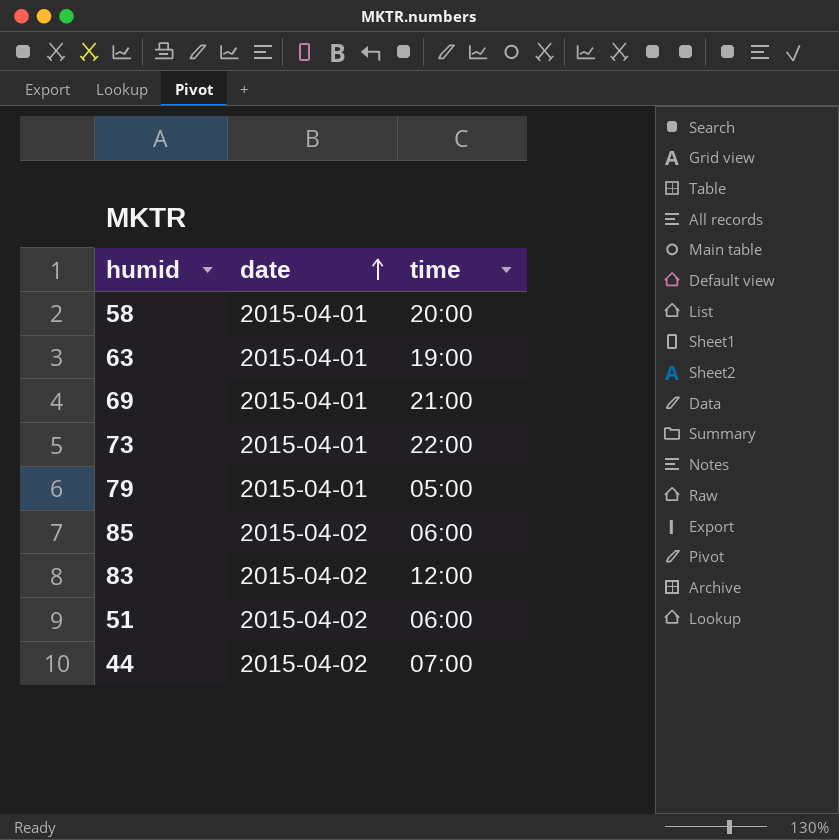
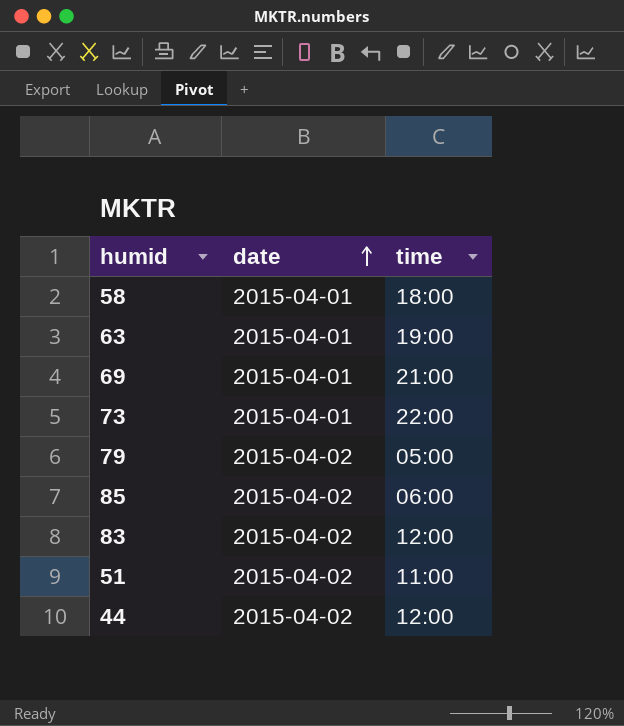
58 | time: 20:00 -> 18:00
79 | date: 2015-04-01 -> 2015-04-02
51 | time: 06:00 -> 11:00
44 | time: 07:00 -> 12:00

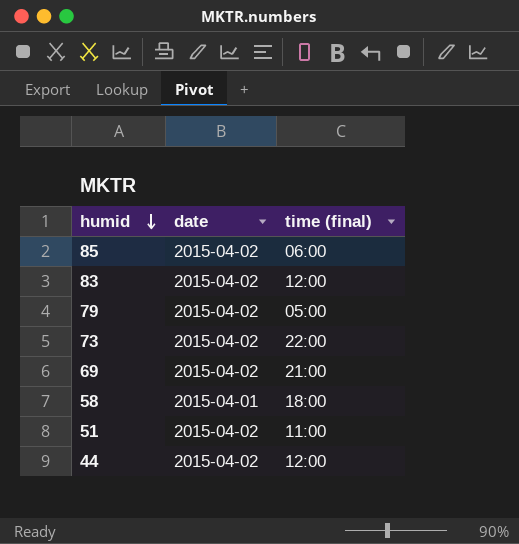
row order: date ascending -> humid descending
column name: time -> time (final)
row 63: 2015-04-01 | 19:00 -> none
73 | date: 2015-04-01 -> 2015-04-02
69 | date: 2015-04-01 -> 2015-04-02

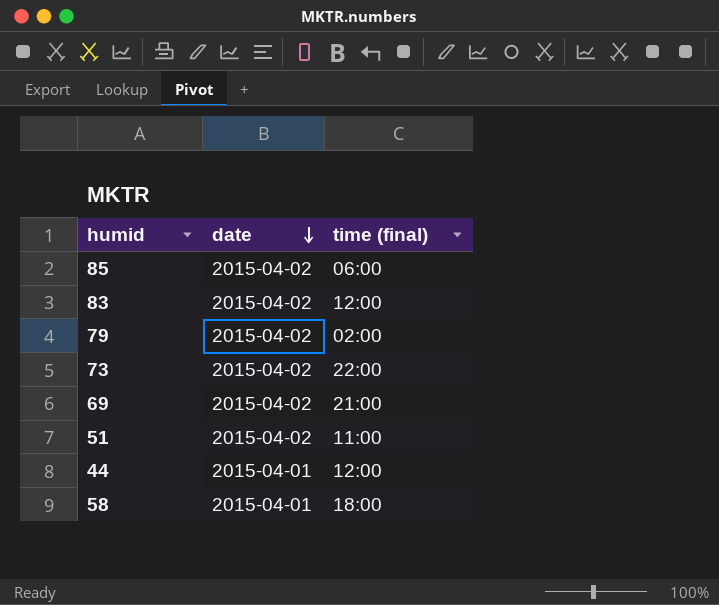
row order: humid descending -> date descending
79 | time (final): 05:00 -> 02:00
44 | date: 2015-04-02 -> 2015-04-01

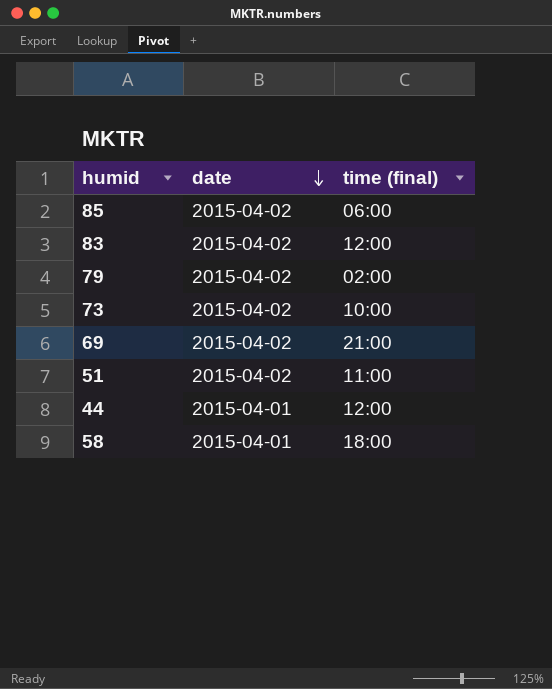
73 | time (final): 22:00 -> 10:00

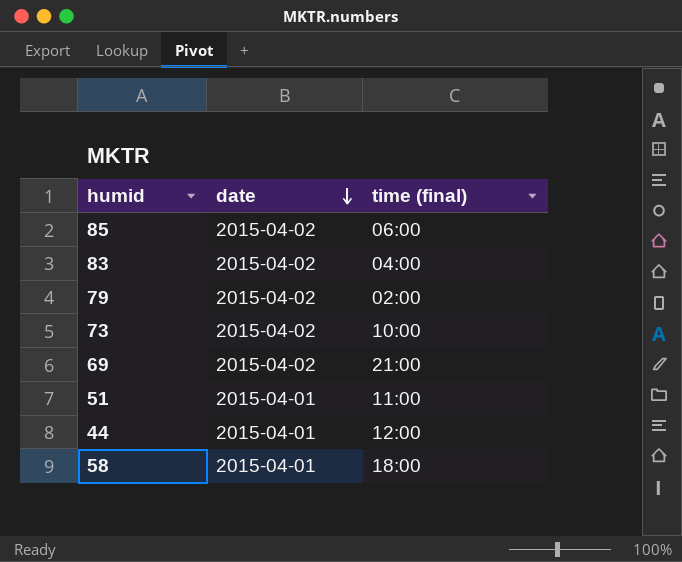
83 | time (final): 12:00 -> 04:00
51 | date: 2015-04-02 -> 2015-04-01

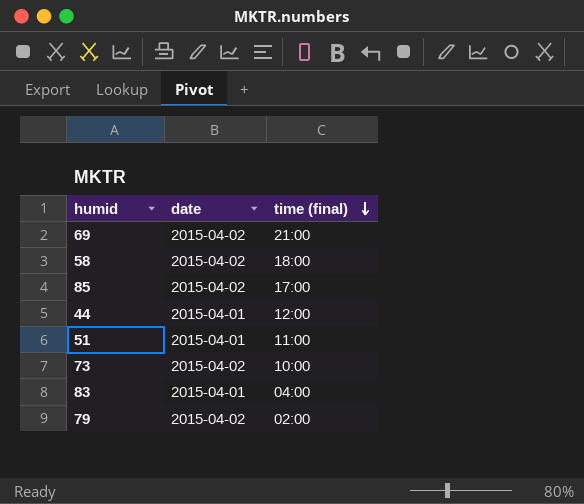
row order: date descending -> time (final) descending
58 | date: 2015-04-01 -> 2015-04-02
85 | time (final): 06:00 -> 17:00
83 | date: 2015-04-02 -> 2015-04-01

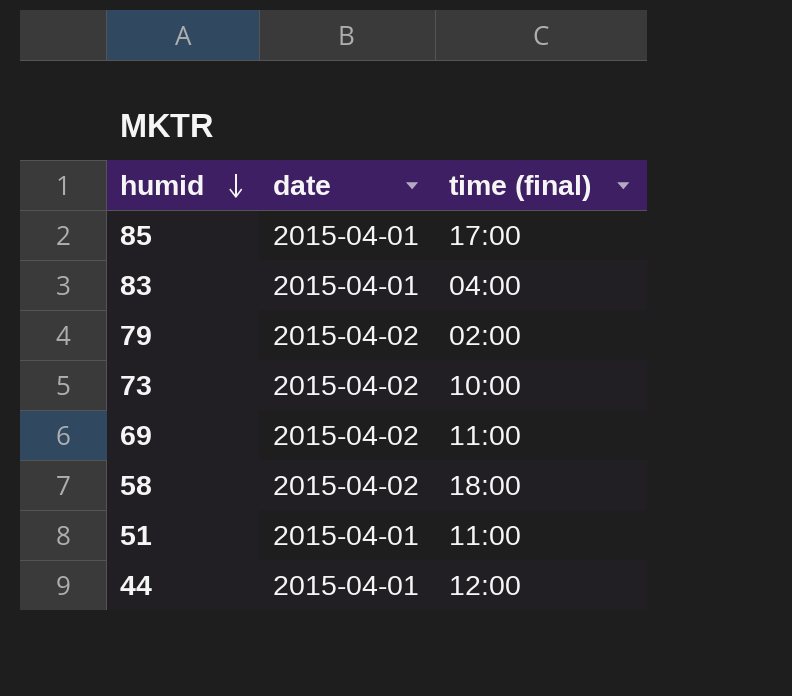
row order: time (final) descending -> humid descending
85 | date: 2015-04-02 -> 2015-04-01
69 | time (final): 21:00 -> 11:00

